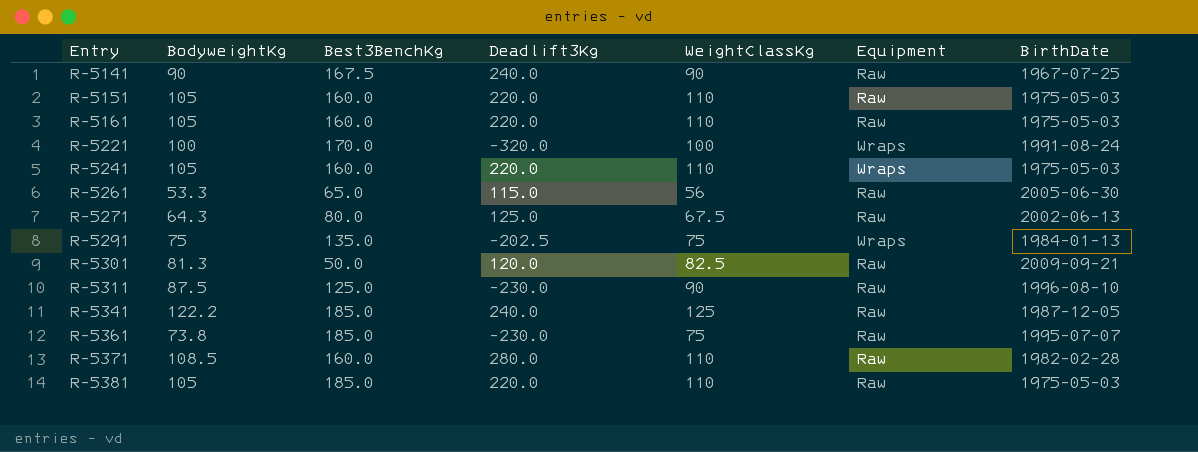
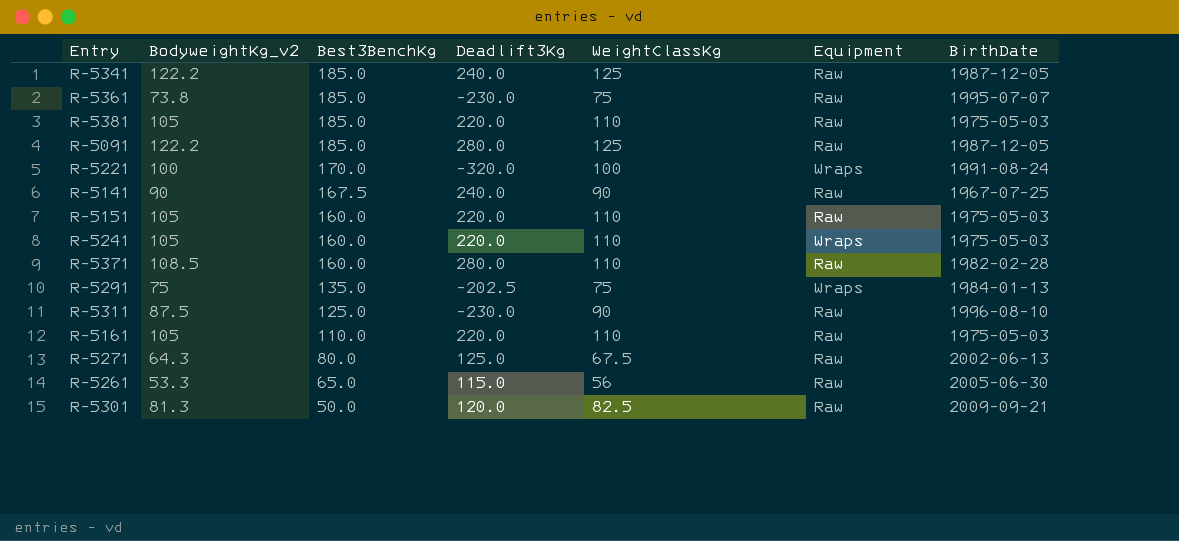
row order: Entry ascending -> Best3BenchKg descending
column name: BodyweightKg -> BodyweightKg_v2
row R-5091: none -> 122.2 | 185.0 | 280.0 | 125 | Raw | 1987-12-05
R-5161 | Best3BenchKg: 160.0 -> 110.0

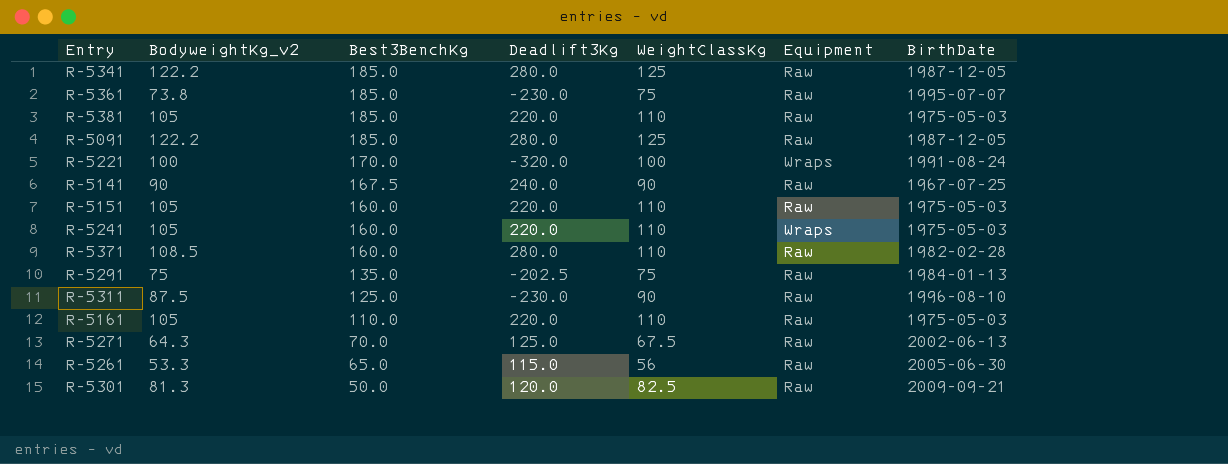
R-5341 | Deadlift3Kg: 240.0 -> 280.0
R-5291 | Equipment: Wraps -> Raw
R-5271 | Best3BenchKg: 80.0 -> 70.0

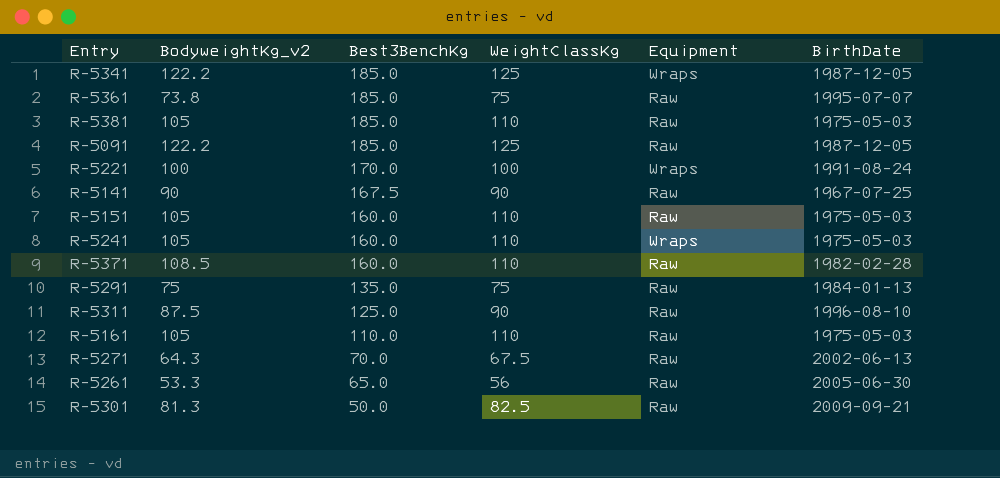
column Deadlift3Kg | position: 4 -> none
R-5341 | Equipment: Raw -> Wraps

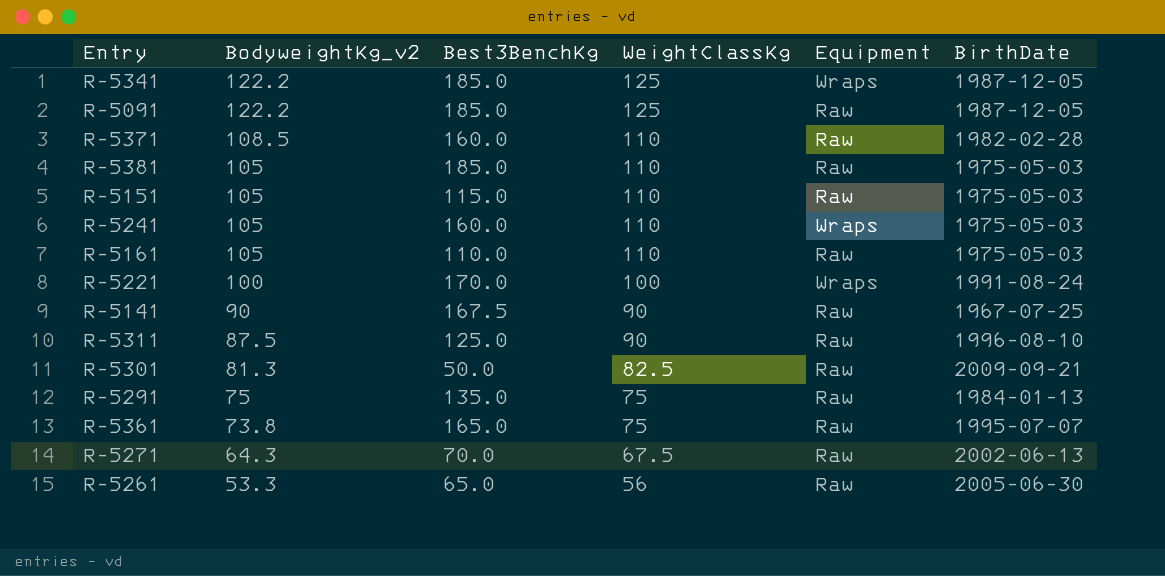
row order: Best3BenchKg descending -> BodyweightKg_v2 descending
R-5151 | Best3BenchKg: 160.0 -> 115.0
R-5361 | Best3BenchKg: 185.0 -> 165.0

